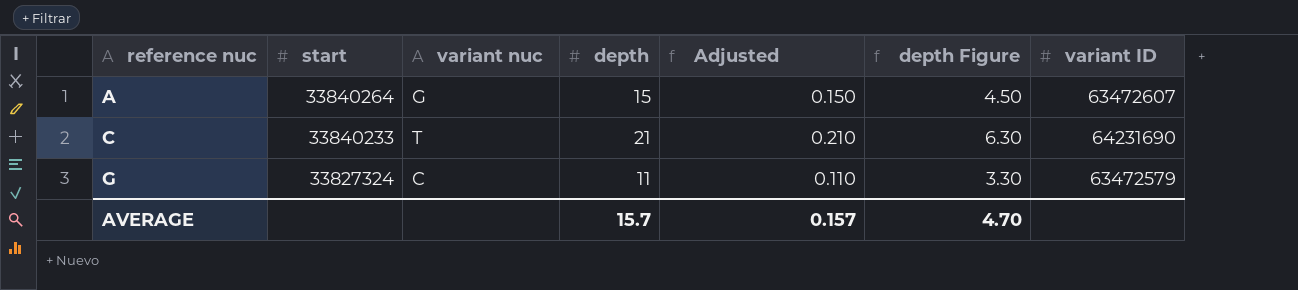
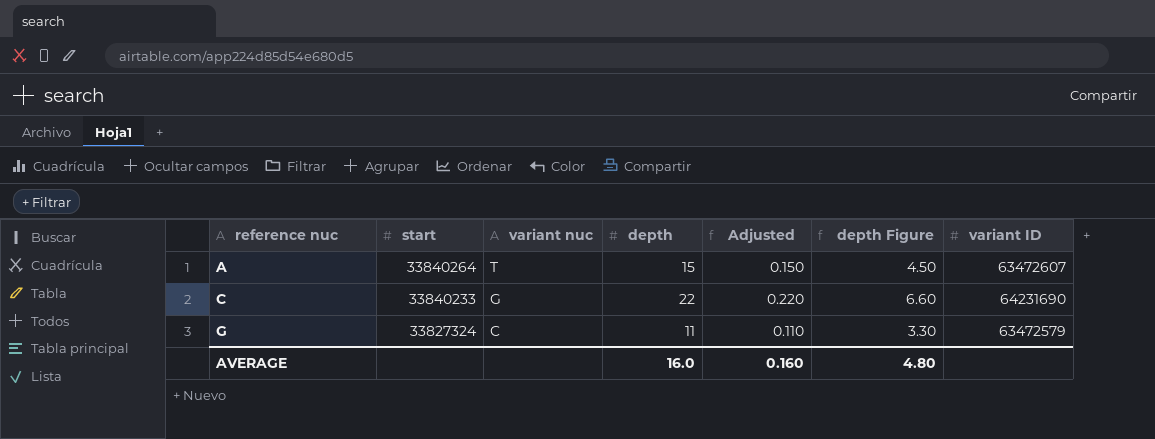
A | variant nuc: G -> T
C | variant nuc: T -> G
C | depth: 21 -> 22
C | Adjusted: 0.210 -> 0.220
C | depth Figure: 6.30 -> 6.60
AVERAGE | depth: 15.7 -> 16.0
AVERAGE | Adjusted: 0.157 -> 0.160
AVERAGE | depth Figure: 4.70 -> 4.80

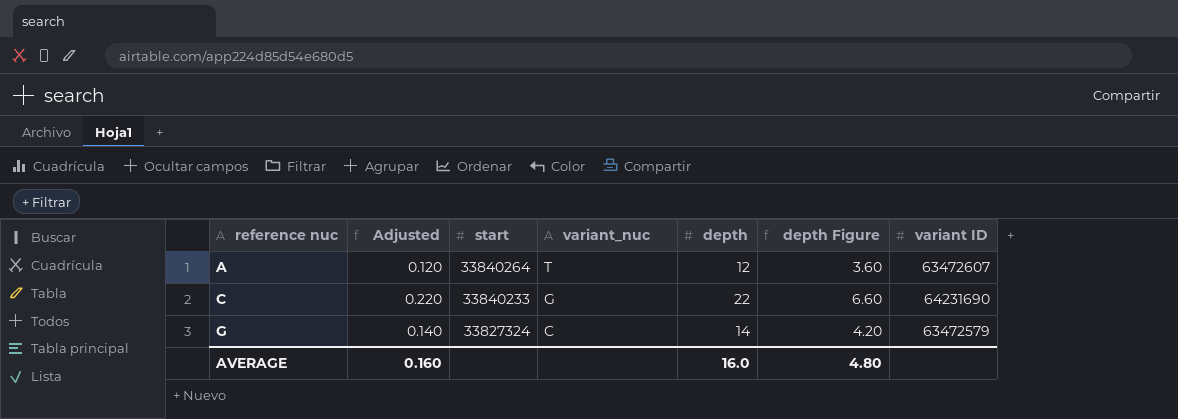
column Adjusted | position: 5 -> 2
column name: variant nuc -> variant_nuc
A | Adjusted: 0.150 -> 0.120
A | depth: 15 -> 12
A | depth Figure: 4.50 -> 3.60
G | Adjusted: 0.110 -> 0.140
G | depth: 11 -> 14
G | depth Figure: 3.30 -> 4.20

